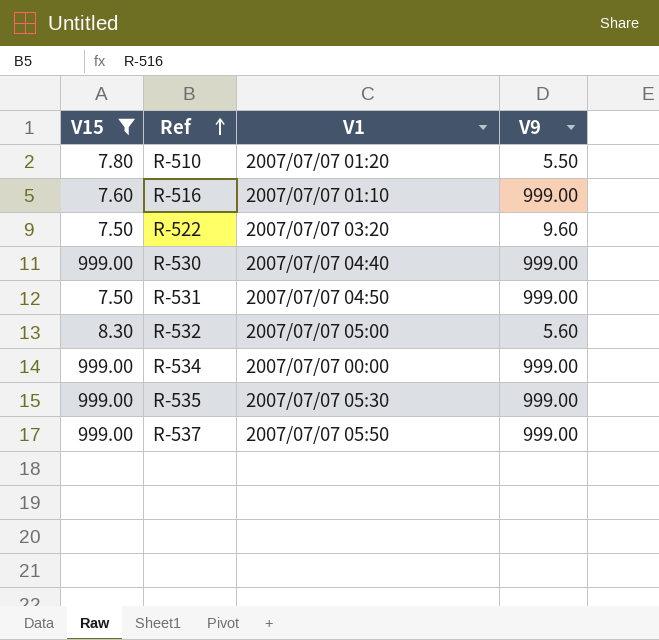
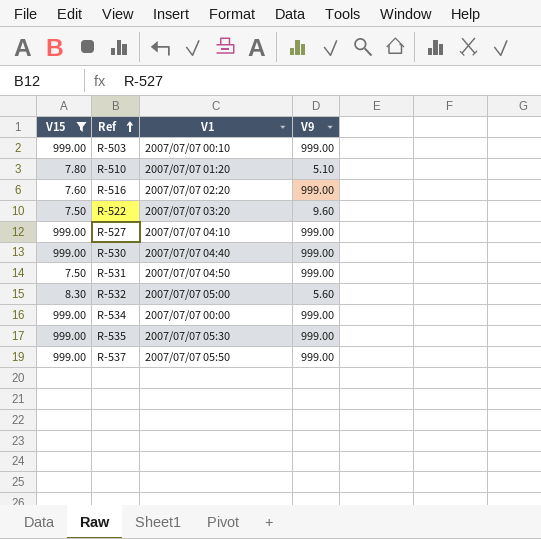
row R-503: none -> 999.00 | 2007/07/07 00:10 | 999.00
R-510 | V9: 5.50 -> 5.10
R-516 | V1: 2007/07/07 01:10 -> 2007/07/07 02:20
row R-527: none -> 999.00 | 2007/07/07 04:10 | 999.00

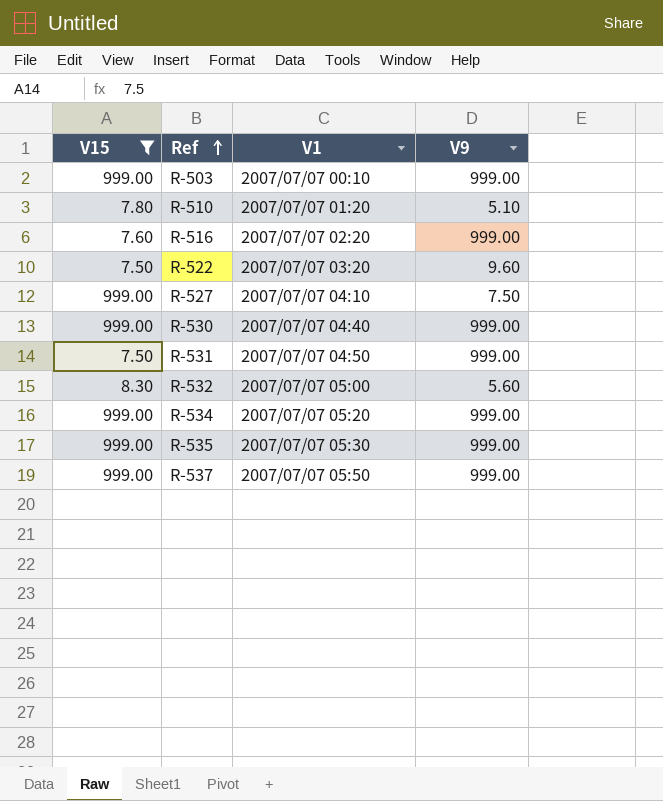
R-527 | V9: 999.00 -> 7.50
R-534 | V1: 2007/07/07 00:00 -> 2007/07/07 05:20

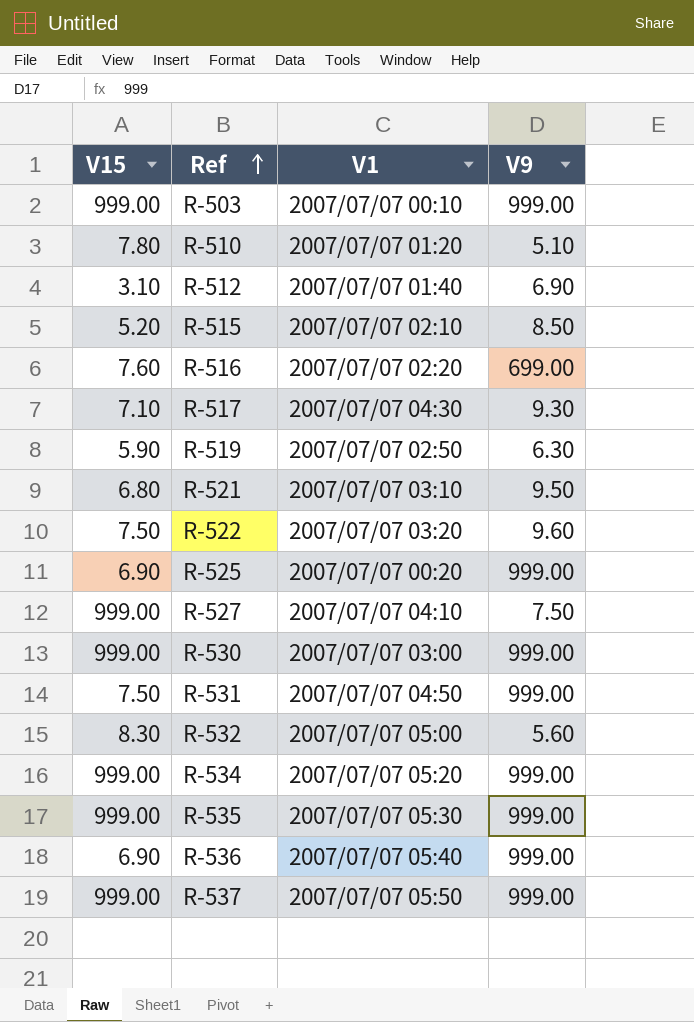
filter: V15 >= 7.50 -> none
R-516 | V9: 999.00 -> 699.00
R-530 | V1: 2007/07/07 04:40 -> 2007/07/07 03:00

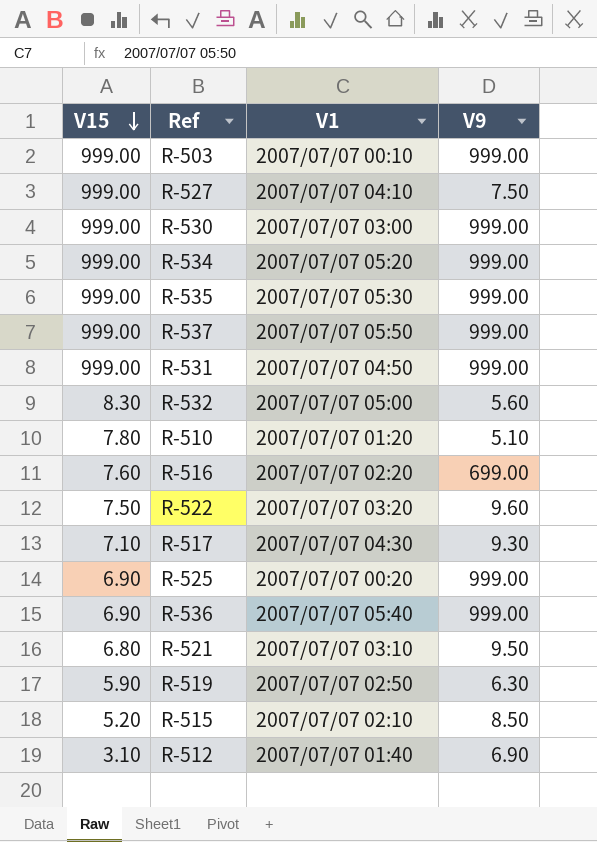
row order: Ref ascending -> V15 descending
R-531 | V15: 7.50 -> 999.00

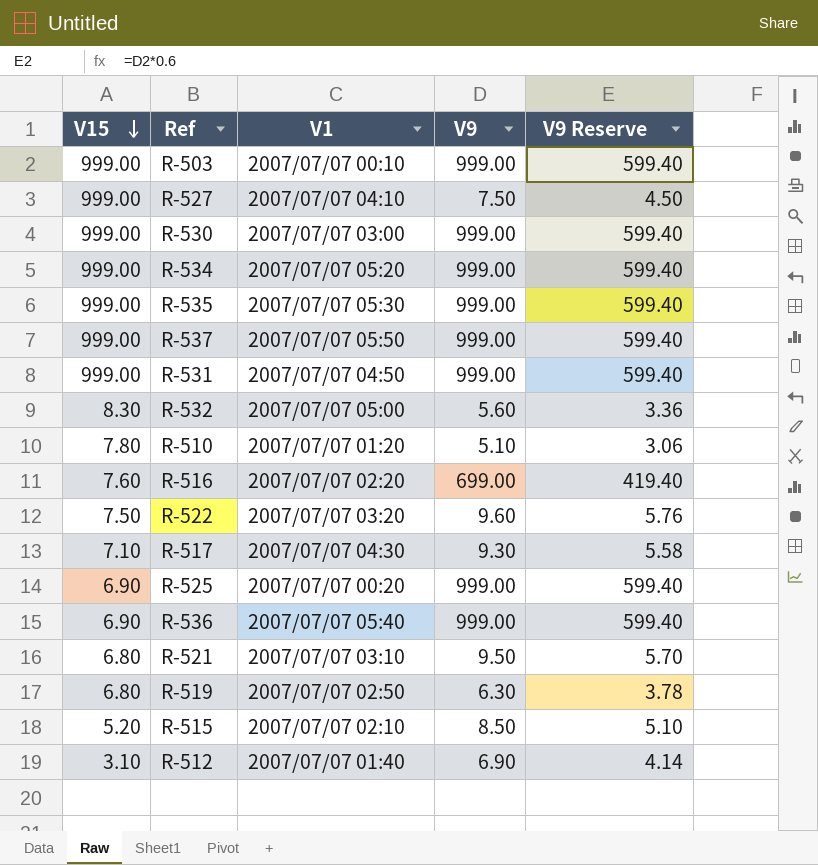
column V9 Reserve | formula: none -> [V9] * 0.6
R-519 | V15: 5.90 -> 6.80

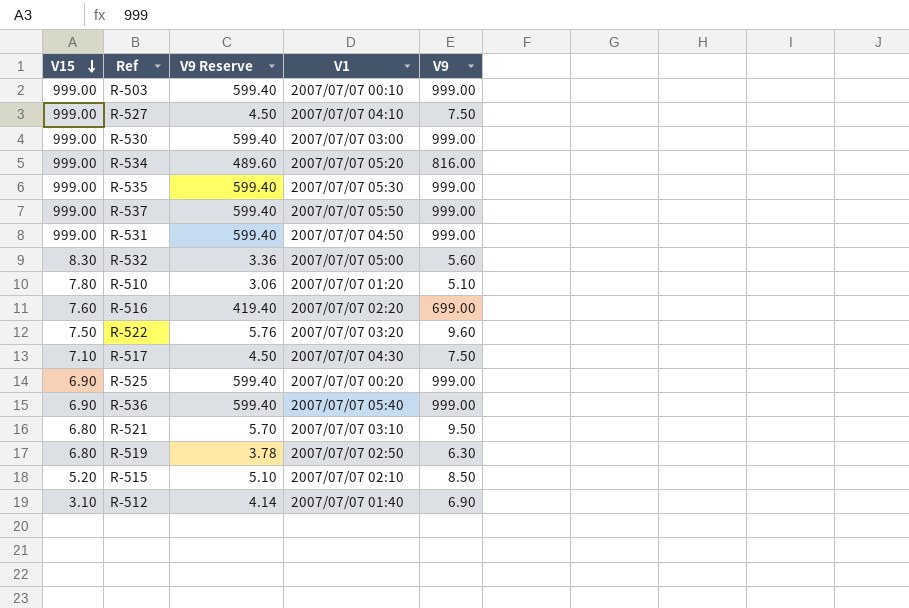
column V9 Reserve | position: 5 -> 3
R-534 | V9 Reserve: 599.40 -> 489.60
R-534 | V9: 999.00 -> 816.00
R-517 | V9 Reserve: 5.58 -> 4.50
R-517 | V9: 9.30 -> 7.50

